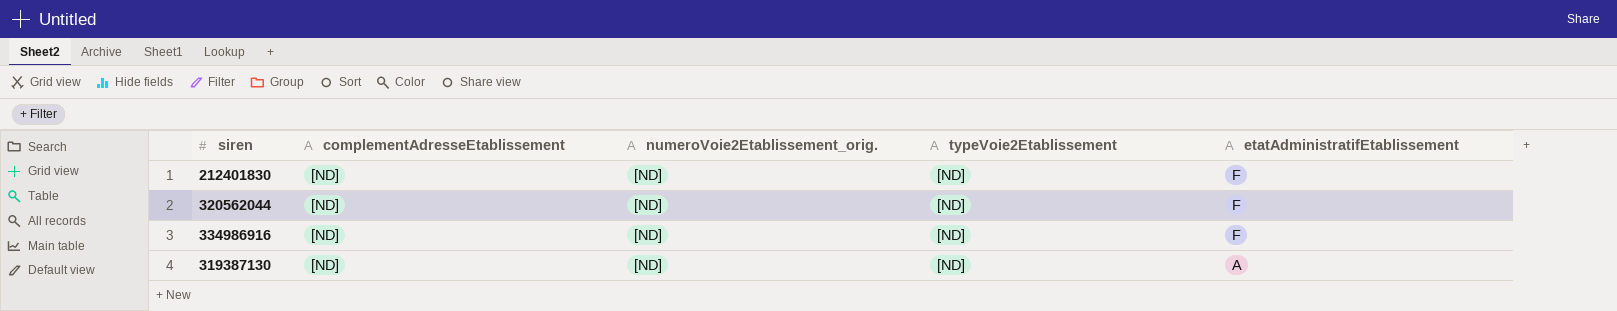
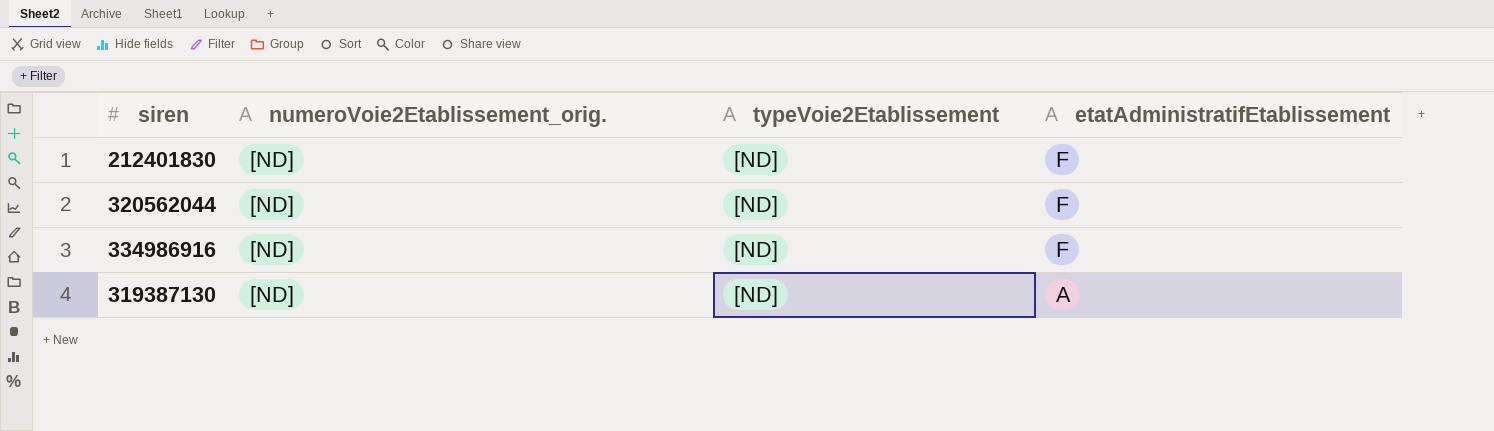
column complementAdresseEtablissement | position: 2 -> none

